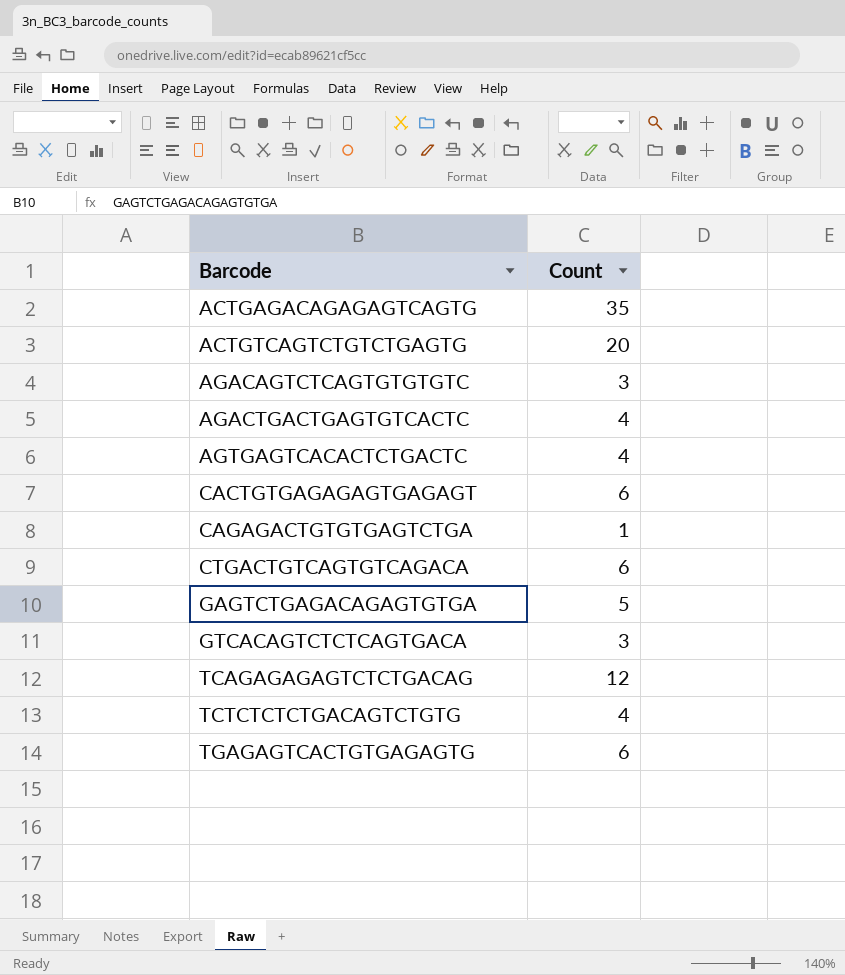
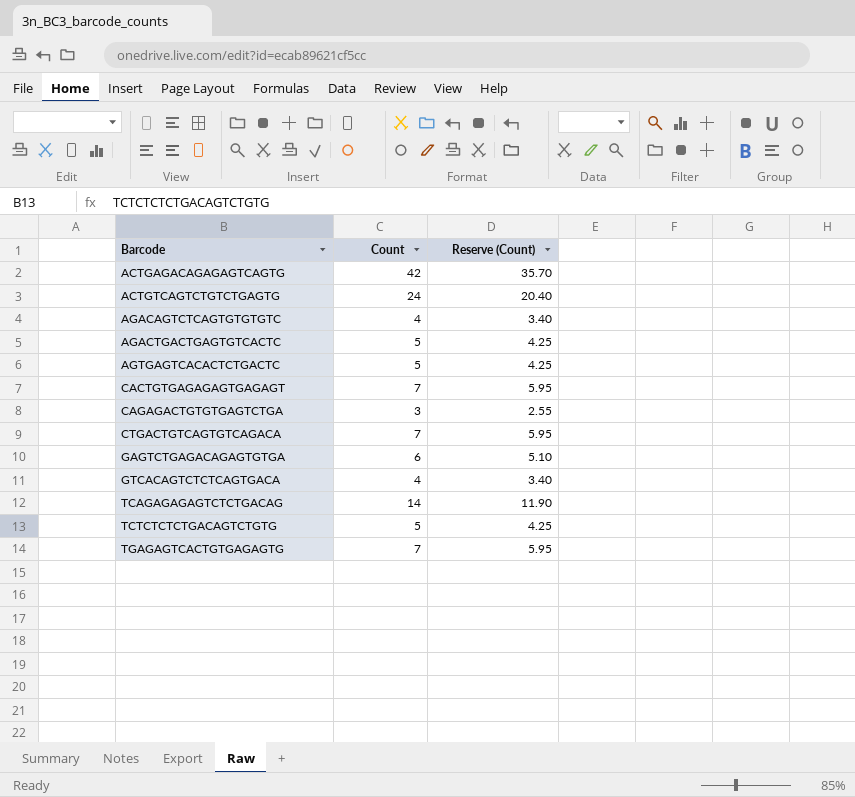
column Reserve (Count) | formula: none -> [Count] * 0.85
ACTGAGACAGAGAGTCAGTG | Count: 35 -> 42
ACTGTCAGTCTGTCTGAGTG | Count: 20 -> 24
AGACAGTCTCAGTGTGTGTC | Count: 3 -> 4
AGACTGACTGAGTGTCACTC | Count: 4 -> 5
AGTGAGTCACACTCTGACTC | Count: 4 -> 5
CACTGTGAGAGAGTGAGAGT | Count: 6 -> 7
CAGAGACTGTGTGAGTCTGA | Count: 1 -> 3
CTGACTGTCAGTGTCAGACA | Count: 6 -> 7
GAGTCTGAGACAGAGTGTGA | Count: 5 -> 6
GTCACAGTCTCTCAGTGACA | Count: 3 -> 4
TCAGAGAGAGTCTCTGACAG | Count: 12 -> 14
TCTCTCTCTGACAGTCTGTG | Count: 4 -> 5
TGAGAGTCACTGTGAGAGTG | Count: 6 -> 7

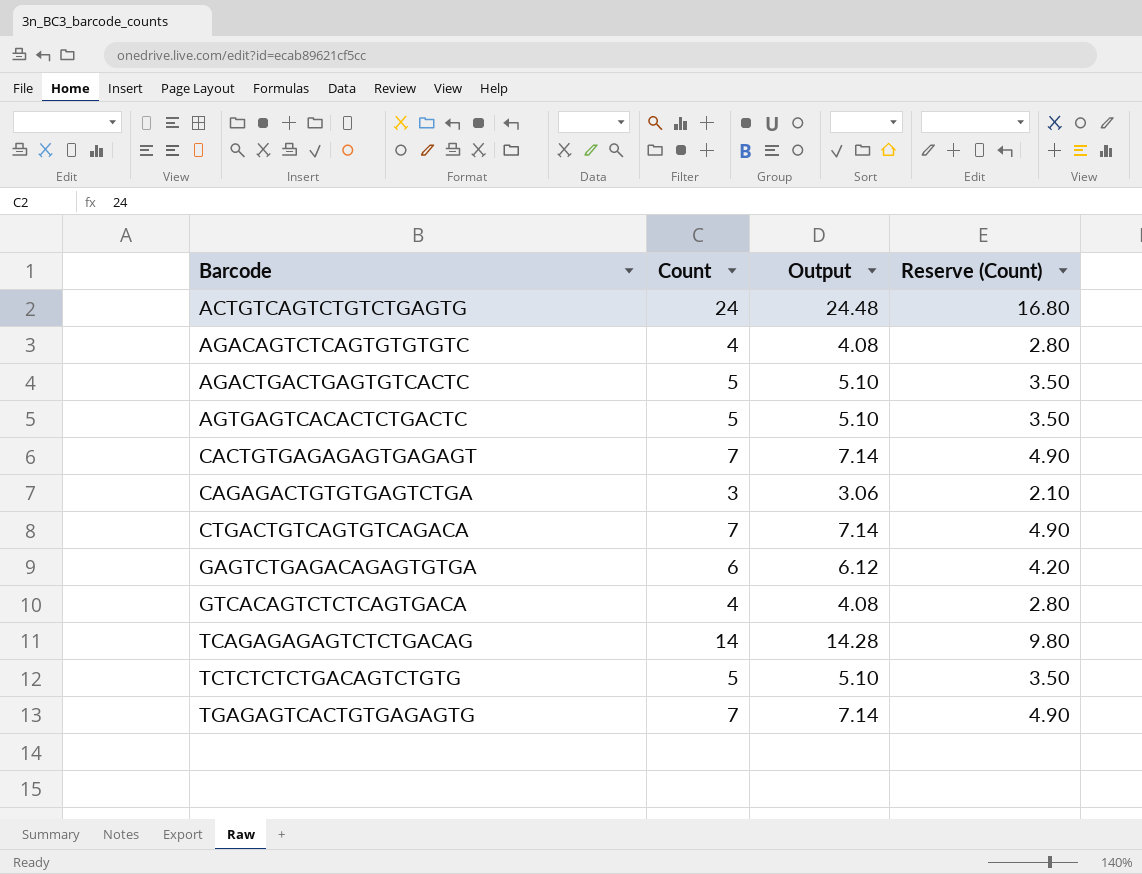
column Output | formula: none -> [Count] * 1.02
column Reserve (Count) | formula: [Count] * 0.85 -> [Count] * 0.7
row ACTGAGACAGAGAGTCAGTG: 42 | 35.70 -> none

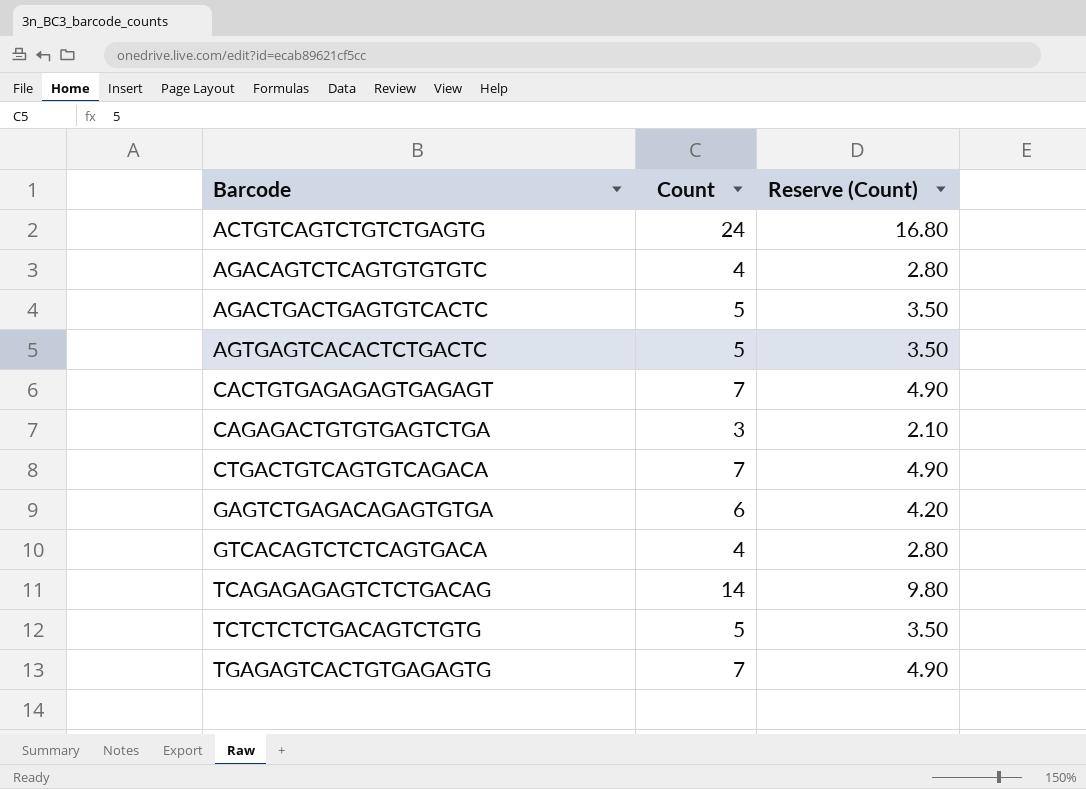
column Output | formula: [Count] * 1.02 -> none

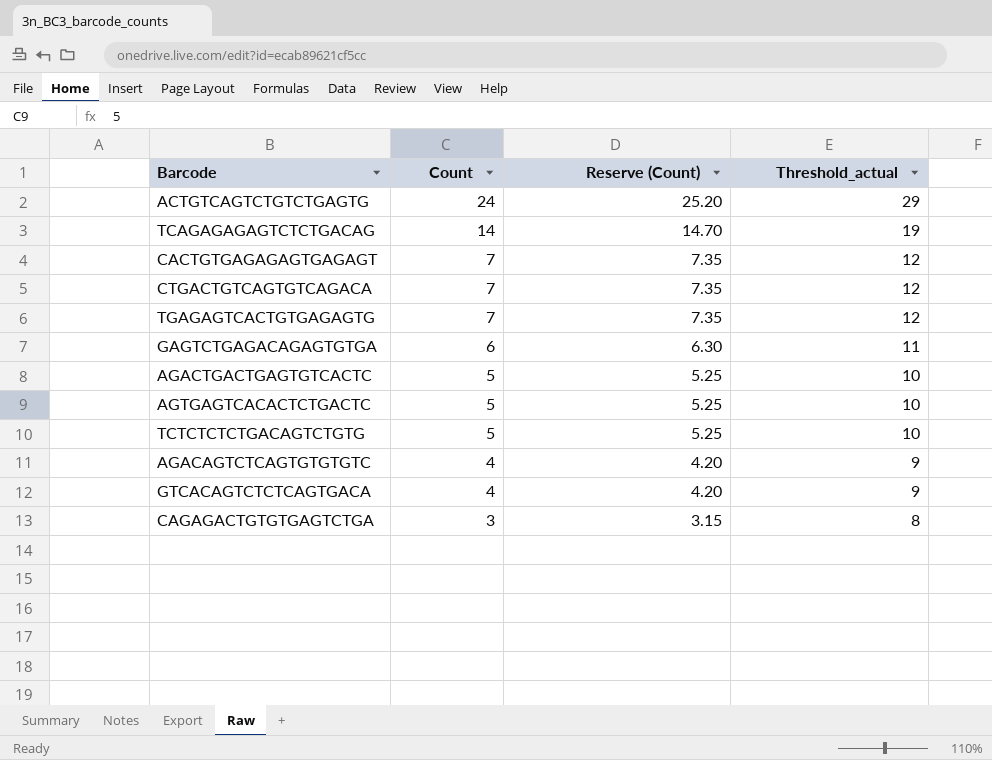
row order: Barcode ascending -> Count descending
column Reserve (Count) | formula: [Count] * 0.7 -> [Count] * 1.05
column Threshold_actual | formula: none -> [Count] + 5

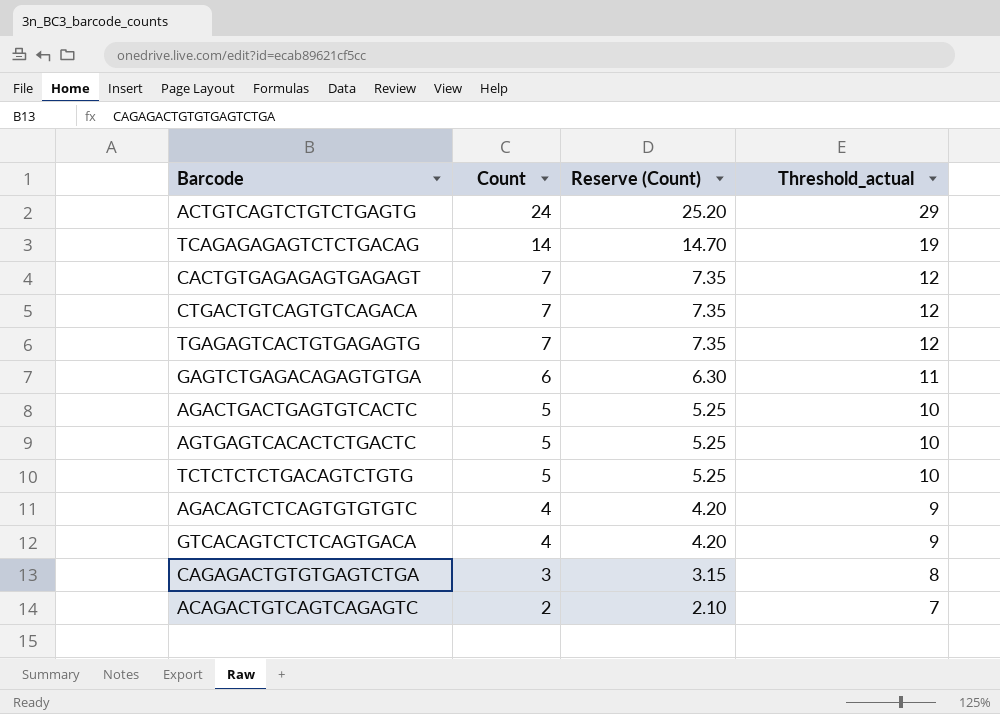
row ACAGACTGTCAGTCAGAGTC: none -> 2 | 2.10 | 7

